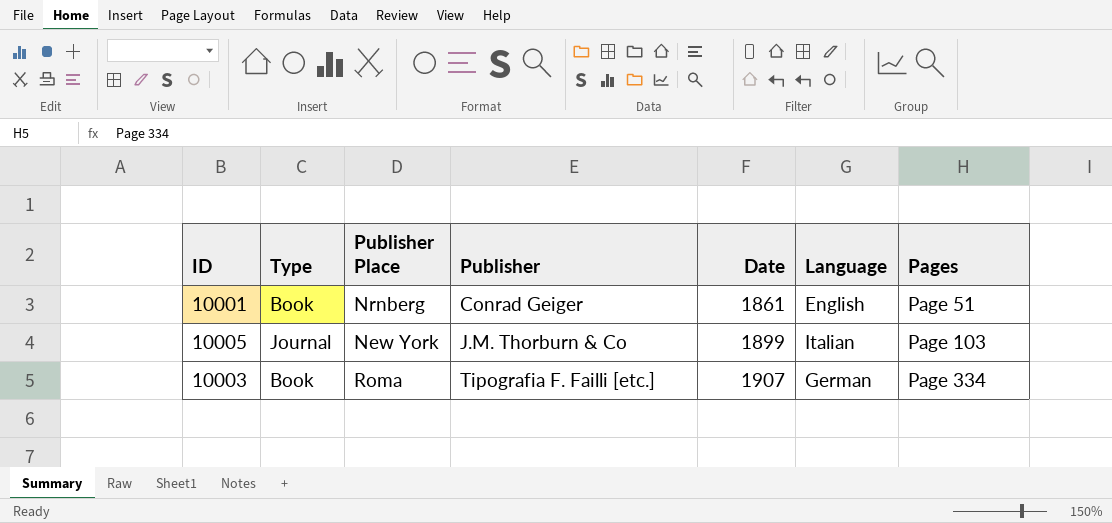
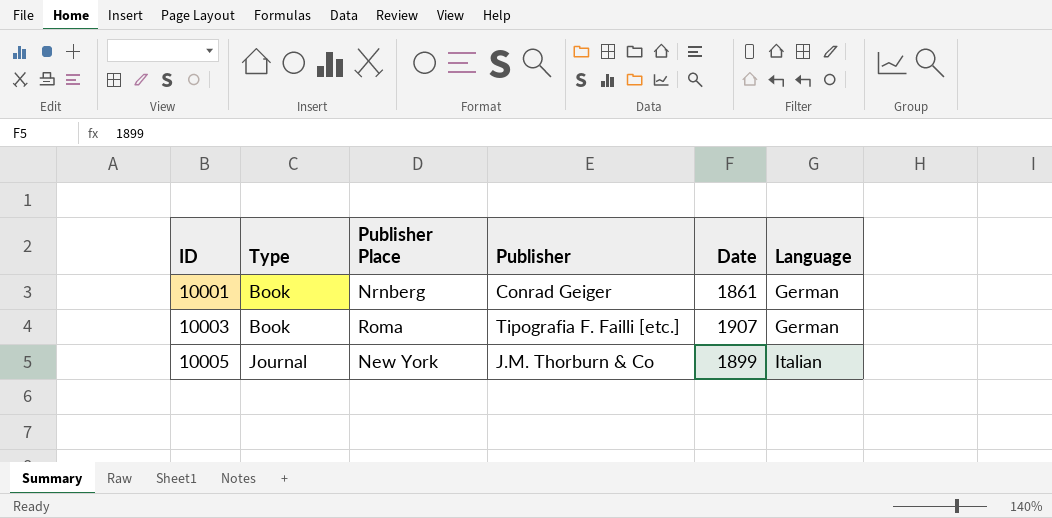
row order: Publisher ascending -> ID ascending
column Pages | position: 7 -> none
10001 | Language: English -> German

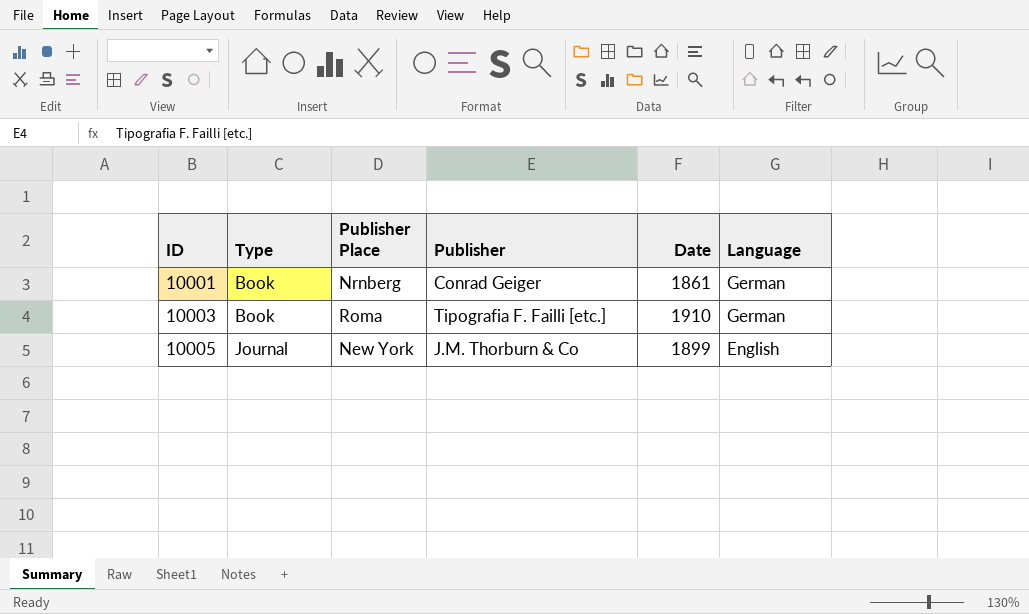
10003 | Date: 1907 -> 1910
10005 | Language: Italian -> English

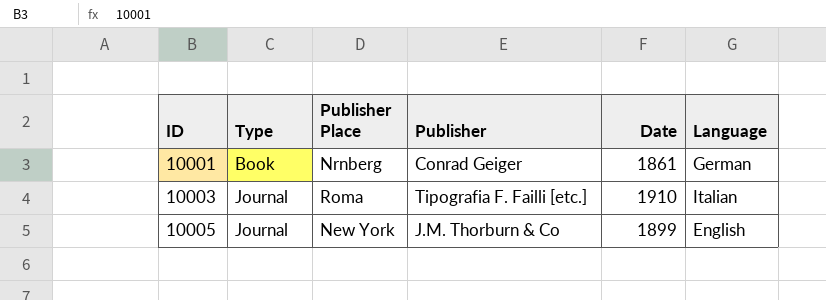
10003 | Type: Book -> Journal
10003 | Language: German -> Italian

